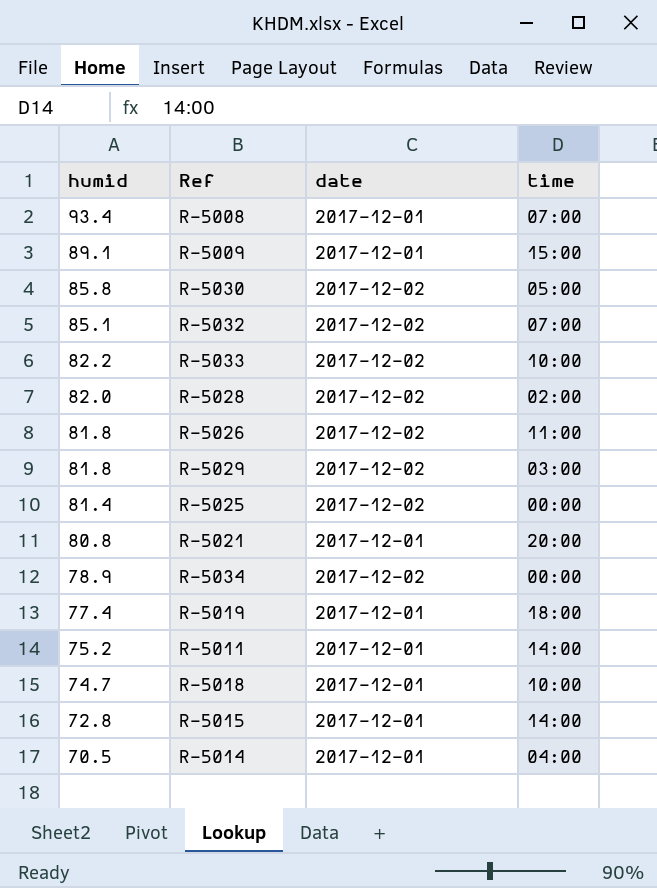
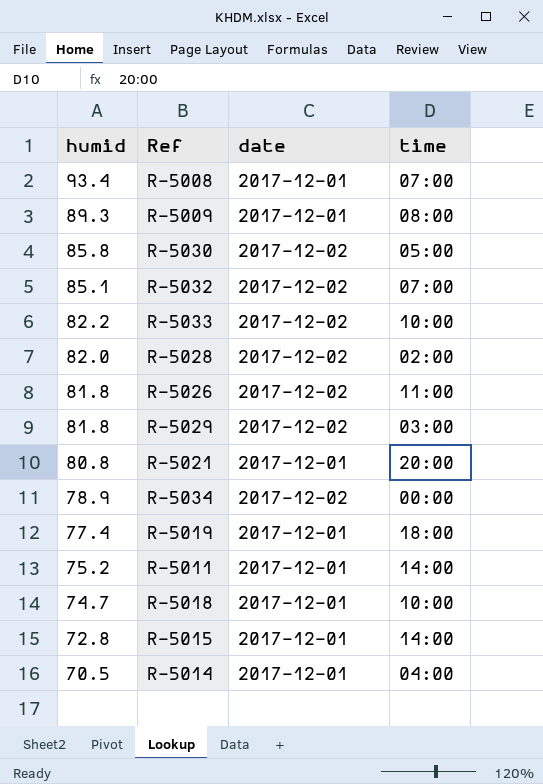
row R-5025: 81.4 | 2017-12-02 | 00:00 -> none
R-5009 | humid: 89.1 -> 89.3
R-5009 | time: 15:00 -> 08:00

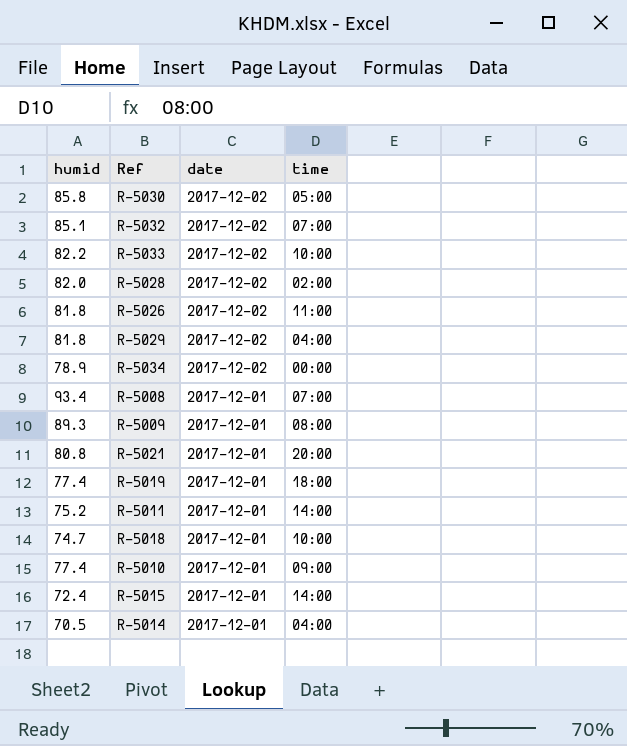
row order: humid descending -> date descending
R-5029 | time: 03:00 -> 04:00
row R-5010: none -> 77.4 | 2017-12-01 | 09:00
R-5015 | humid: 72.8 -> 72.4

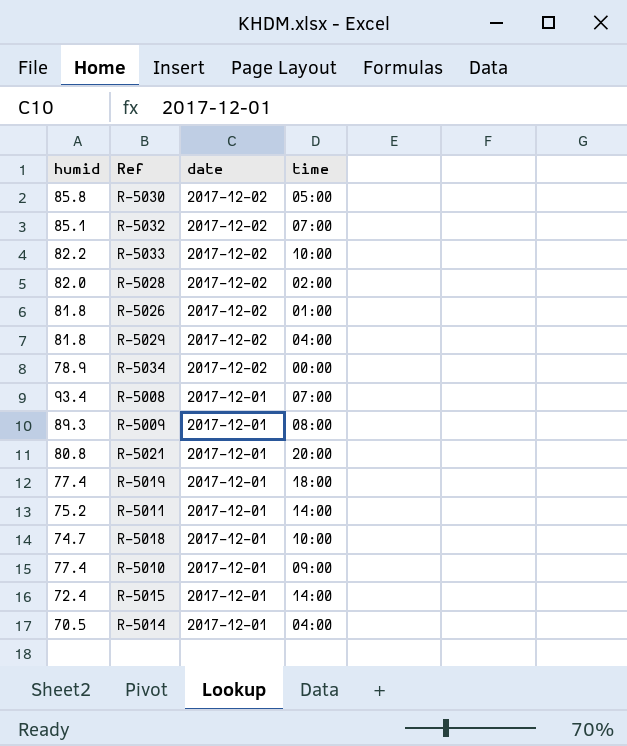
R-5026 | time: 11:00 -> 01:00

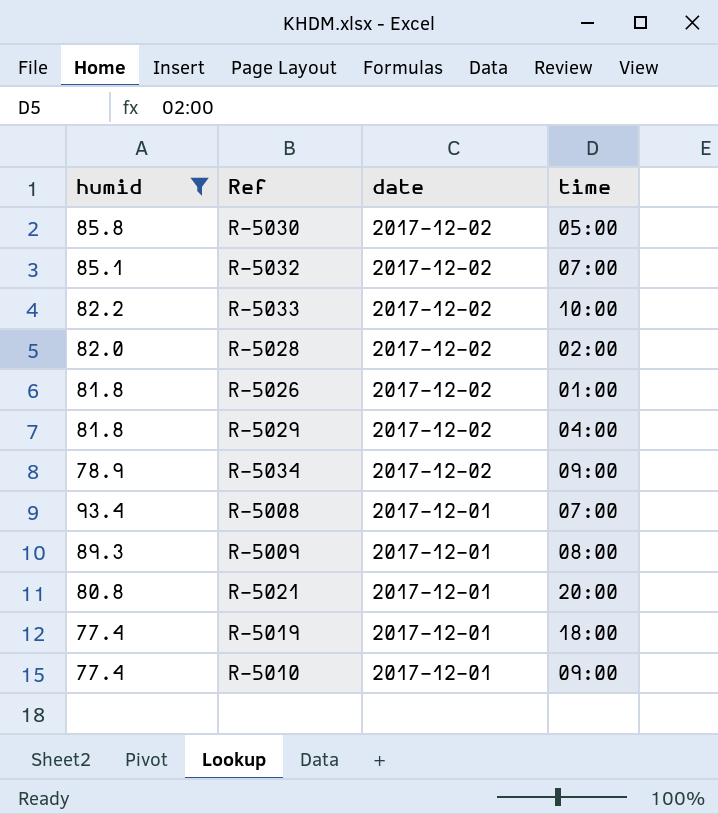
filter: none -> humid >= 77.4
R-5034 | time: 00:00 -> 09:00

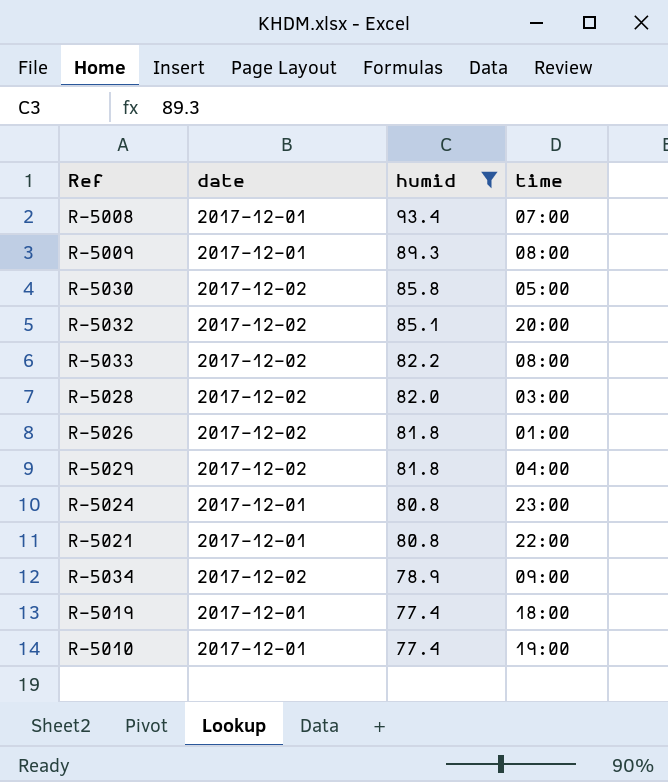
row order: date descending -> humid descending
column humid | position: 1 -> 3
R-5032 | time: 07:00 -> 20:00
R-5033 | time: 10:00 -> 08:00
R-5028 | time: 02:00 -> 03:00
row R-5024: none -> 2017-12-01 | 80.8 | 23:00
R-5021 | time: 20:00 -> 22:00
R-5010 | time: 09:00 -> 19:00

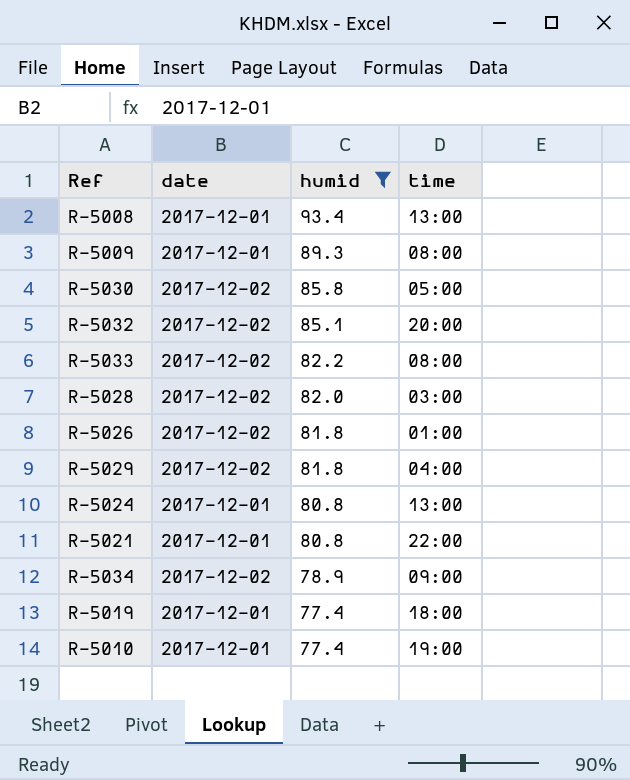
R-5008 | time: 07:00 -> 13:00
R-5024 | time: 23:00 -> 13:00

